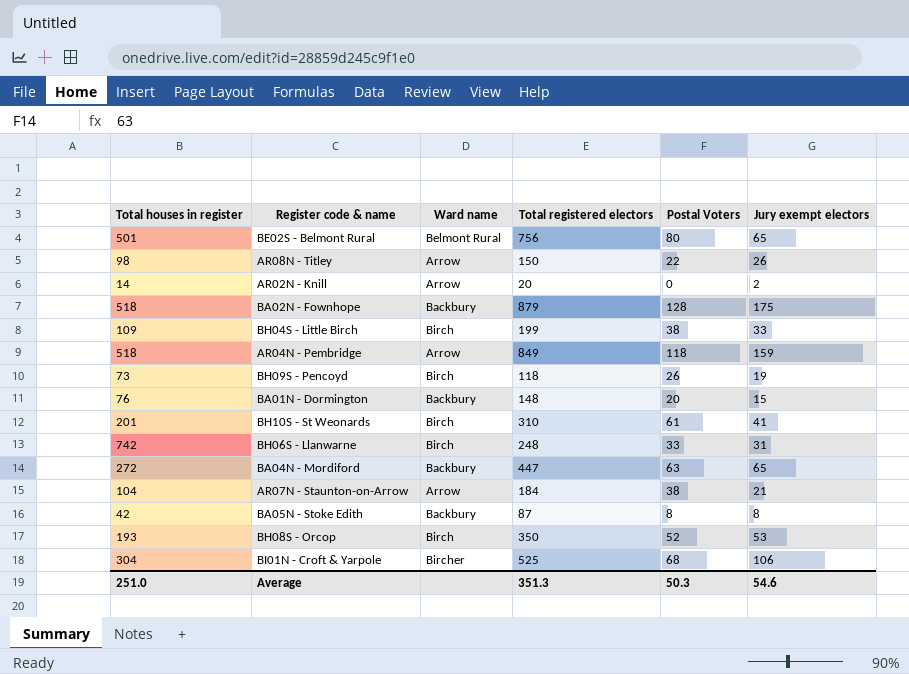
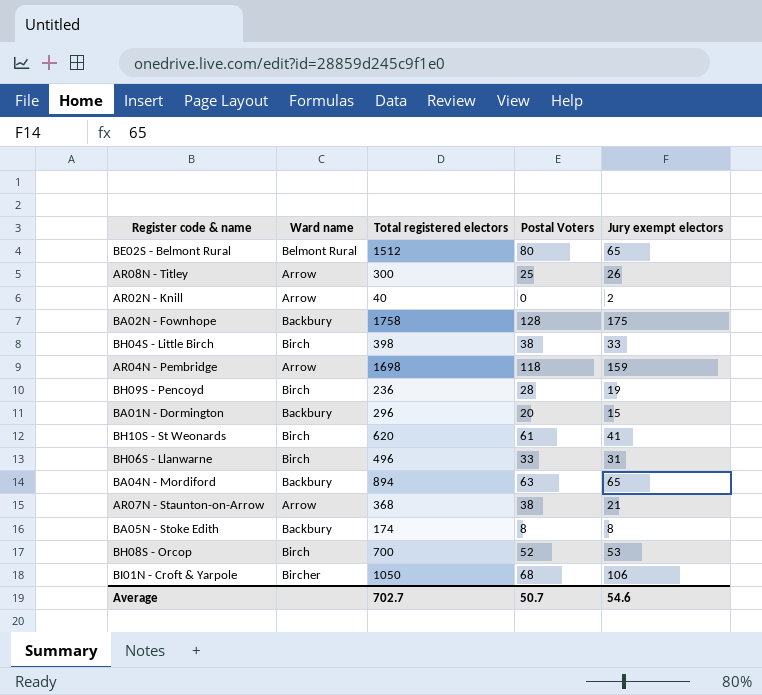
column Total houses in register | position: 1 -> none
BE02S - Belmont Rural | Total registered electors: 756 -> 1512
AR08N - Titley | Total registered electors: 150 -> 300
AR08N - Titley | Postal Voters: 22 -> 25
AR02N - Knill | Total registered electors: 20 -> 40
BA02N - Fownhope | Total registered electors: 879 -> 1758
BH04S - Little Birch | Total registered electors: 199 -> 398
AR04N - Pembridge | Total registered electors: 849 -> 1698
BH09S - Pencoyd | Total registered electors: 118 -> 236
BH09S - Pencoyd | Postal Voters: 26 -> 28
BA01N - Dormington | Total registered electors: 148 -> 296
BH10S - St Weonards | Total registered electors: 310 -> 620
BH06S - Llanwarne | Total registered electors: 248 -> 496
BA04N - Mordiford | Total registered electors: 447 -> 894
AR07N - Staunton-on-Arrow | Total registered electors: 184 -> 368
BA05N - Stoke Edith | Total registered electors: 87 -> 174
BH08S - Orcop | Total registered electors: 350 -> 700
BI01N - Croft & Yarpole | Total registered electors: 525 -> 1050
Average | Total registered electors: 351.3 -> 702.7
Average | Postal Voters: 50.3 -> 50.7

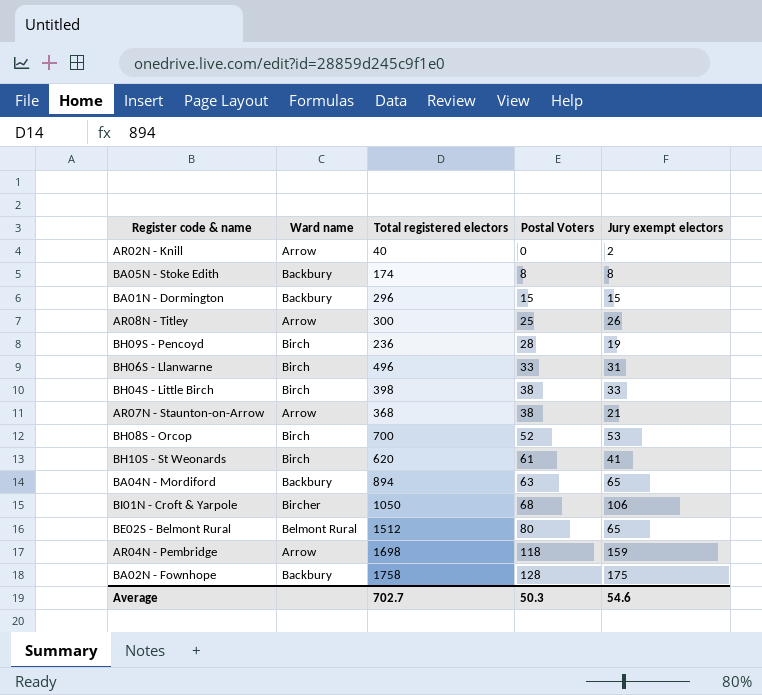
row order: none -> Postal Voters ascending
BA01N - Dormington | Postal Voters: 20 -> 15
Average | Postal Voters: 50.7 -> 50.3

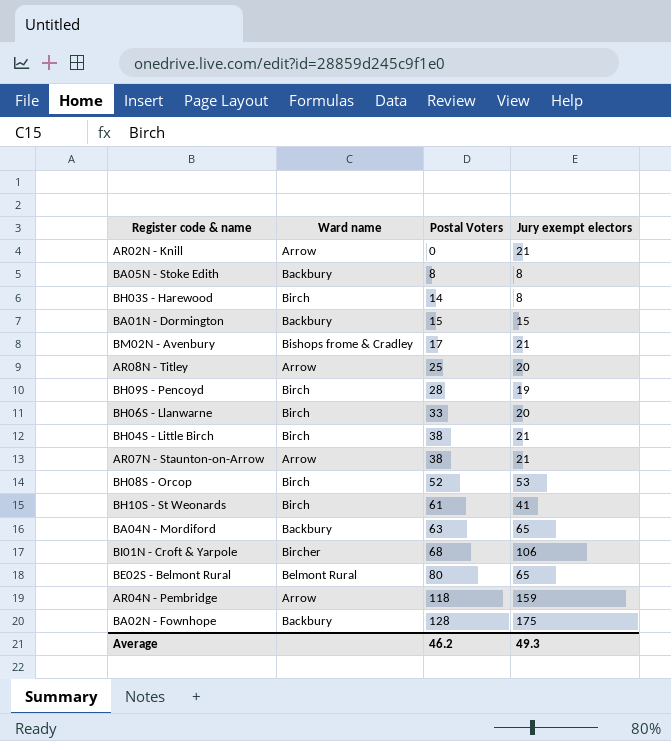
column Total registered electors | position: 3 -> none
AR02N - Knill | Jury exempt electors: 2 -> 21
row BH03S - Harewood: none -> Birch | 14 | 8
row BM02N - Avenbury: none -> Bishops frome & Cradley | 17 | 21
AR08N - Titley | Jury exempt electors: 26 -> 20
BH06S - Llanwarne | Jury exempt electors: 31 -> 20
BH04S - Little Birch | Jury exempt electors: 33 -> 21
Average | Postal Voters: 50.3 -> 46.2
Average | Jury exempt electors: 54.6 -> 49.3

